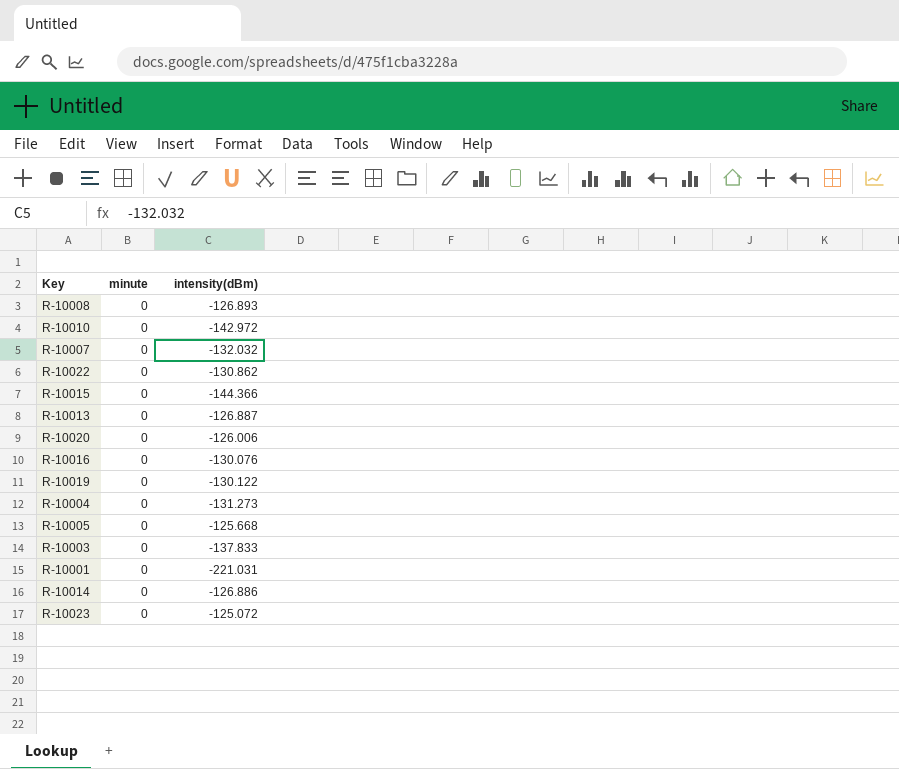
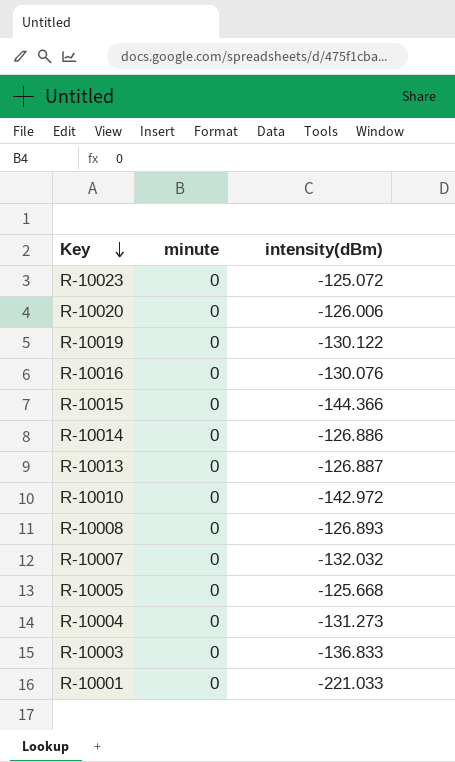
row order: none -> Key descending
row R-10022: 0 | -130.862 -> none
R-10003 | intensity(dBm): -137.833 -> -136.833
R-10001 | intensity(dBm): -221.031 -> -221.033

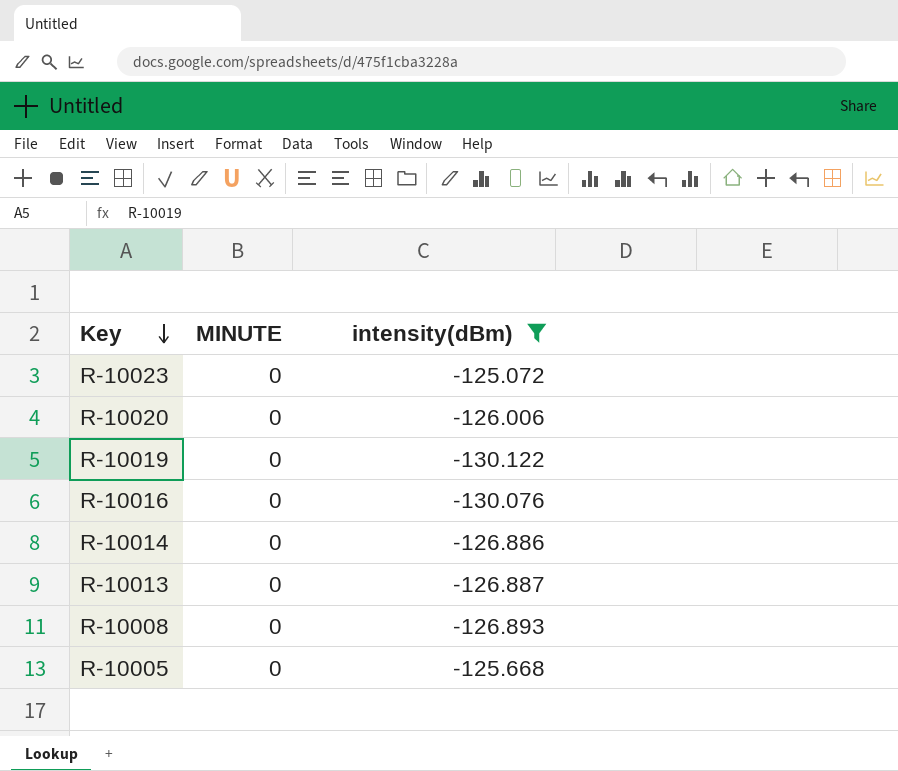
filter: none -> intensity(dBm) >= -130.122
column name: minute -> MINUTE

